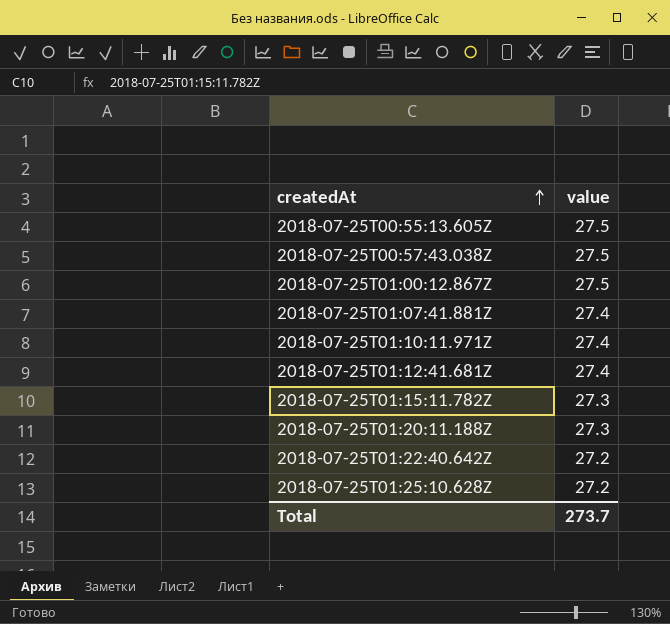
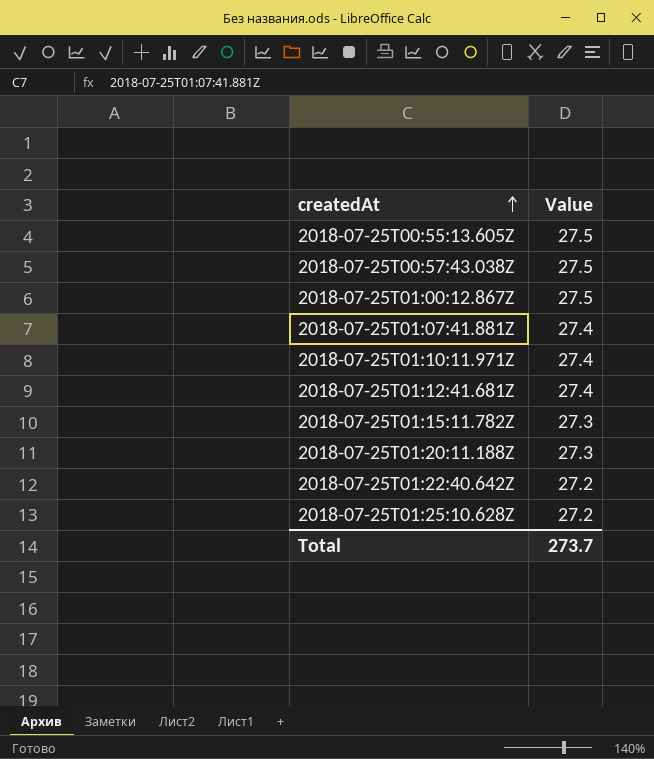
column name: value -> Value

